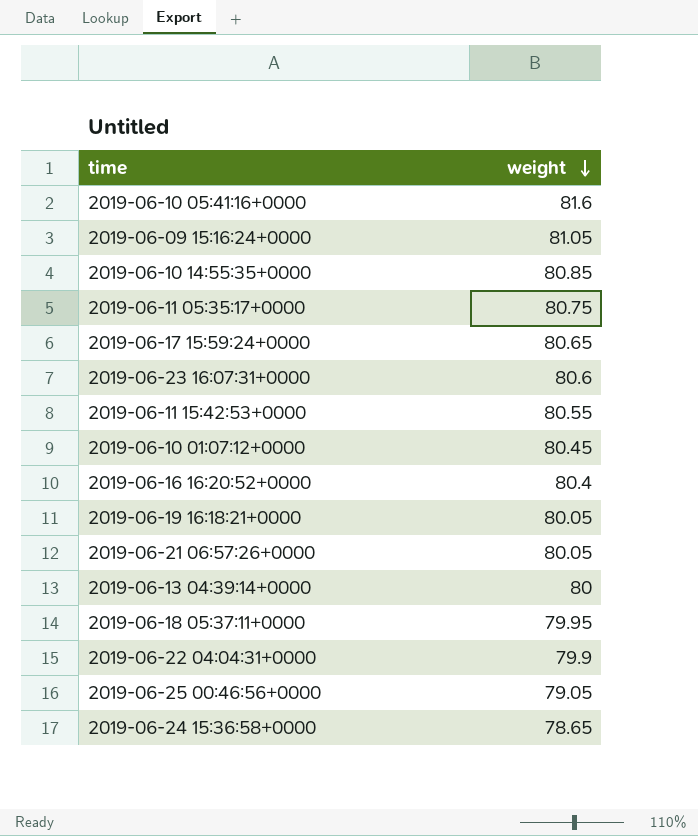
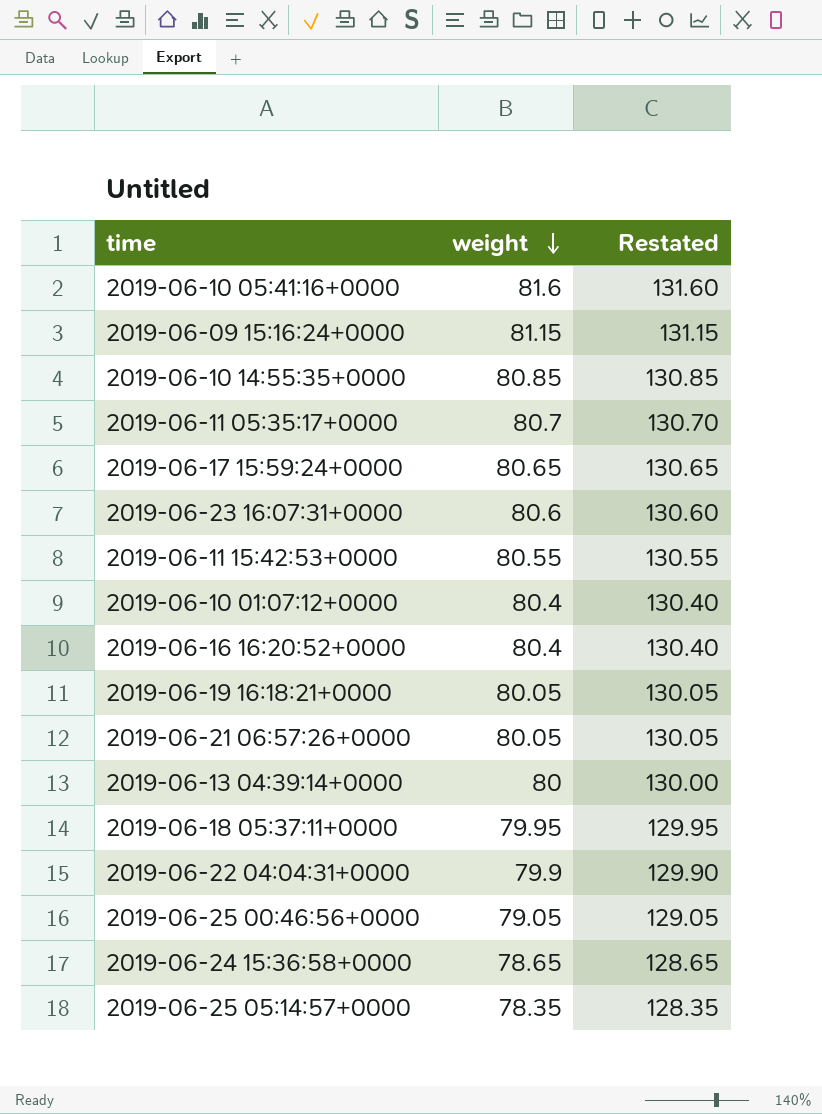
column Restated | formula: none -> [weight] + 50
2019-06-09 15:16:24+0000 | weight: 81.05 -> 81.15
2019-06-11 05:35:17+0000 | weight: 80.75 -> 80.7
2019-06-10 01:07:12+0000 | weight: 80.45 -> 80.4
row 2019-06-25 05:14:57+0000: none -> 78.35 | 128.35

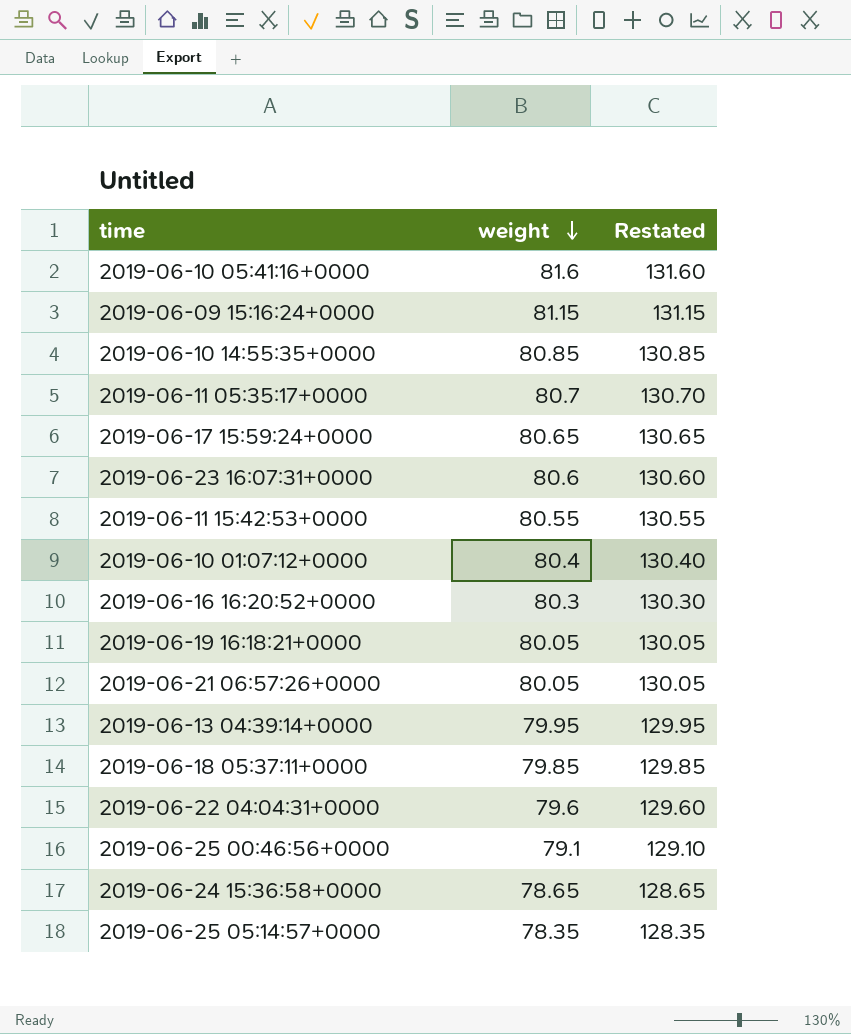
2019-06-16 16:20:52+0000 | weight: 80.4 -> 80.3
2019-06-16 16:20:52+0000 | Restated: 130.40 -> 130.30
2019-06-13 04:39:14+0000 | weight: 80 -> 79.95
2019-06-13 04:39:14+0000 | Restated: 130.00 -> 129.95
2019-06-18 05:37:11+0000 | weight: 79.95 -> 79.85
2019-06-18 05:37:11+0000 | Restated: 129.95 -> 129.85
2019-06-22 04:04:31+0000 | weight: 79.9 -> 79.6
2019-06-22 04:04:31+0000 | Restated: 129.90 -> 129.60
2019-06-25 00:46:56+0000 | weight: 79.05 -> 79.1
2019-06-25 00:46:56+0000 | Restated: 129.05 -> 129.10

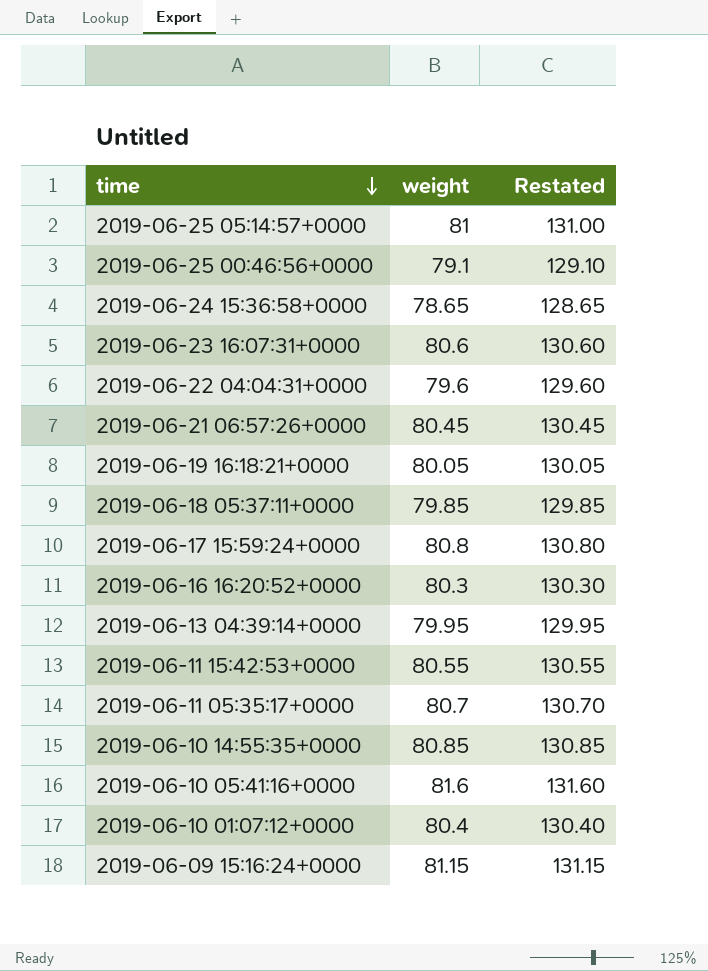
row order: weight descending -> time descending
2019-06-25 05:14:57+0000 | weight: 78.35 -> 81
2019-06-25 05:14:57+0000 | Restated: 128.35 -> 131.00
2019-06-21 06:57:26+0000 | weight: 80.05 -> 80.45
2019-06-21 06:57:26+0000 | Restated: 130.05 -> 130.45
2019-06-17 15:59:24+0000 | weight: 80.65 -> 80.8
2019-06-17 15:59:24+0000 | Restated: 130.65 -> 130.80

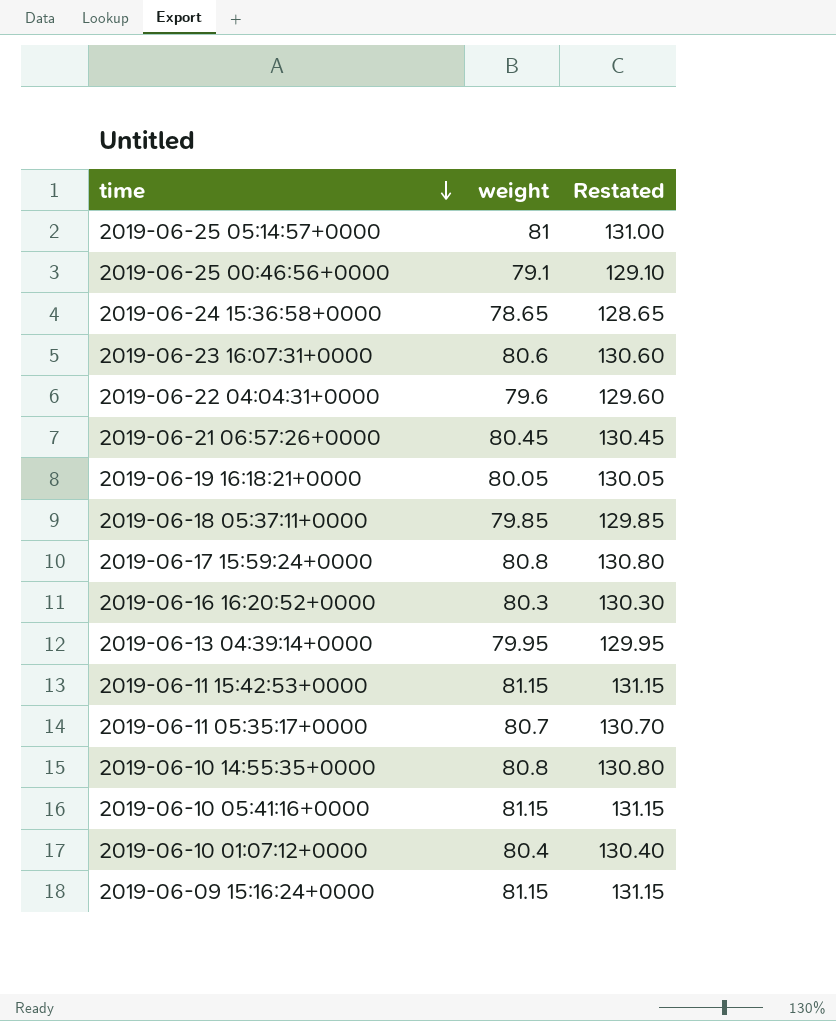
2019-06-11 15:42:53+0000 | weight: 80.55 -> 81.15
2019-06-11 15:42:53+0000 | Restated: 130.55 -> 131.15
2019-06-10 14:55:35+0000 | weight: 80.85 -> 80.8
2019-06-10 14:55:35+0000 | Restated: 130.85 -> 130.80
2019-06-10 05:41:16+0000 | weight: 81.6 -> 81.15
2019-06-10 05:41:16+0000 | Restated: 131.60 -> 131.15

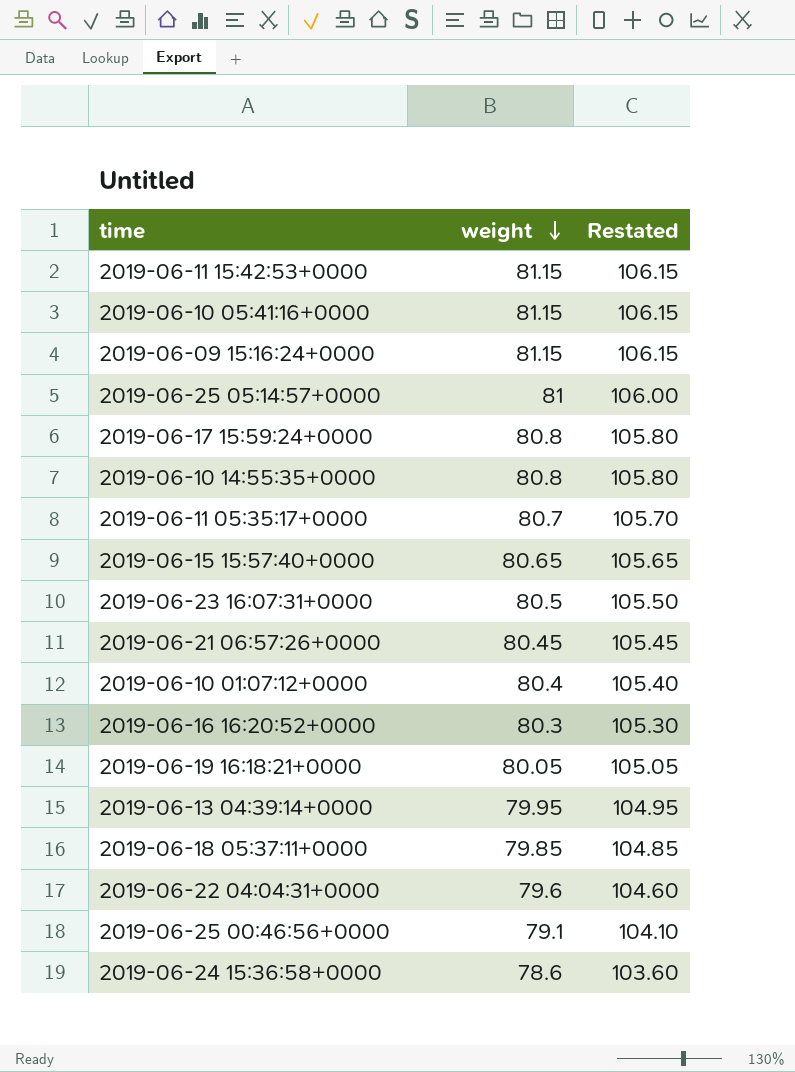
row order: time descending -> weight descending
column Restated | formula: [weight] + 50 -> [weight] + 25
row 2019-06-15 15:57:40+0000: none -> 80.65 | 105.65
2019-06-23 16:07:31+0000 | weight: 80.6 -> 80.5
2019-06-24 15:36:58+0000 | weight: 78.65 -> 78.6

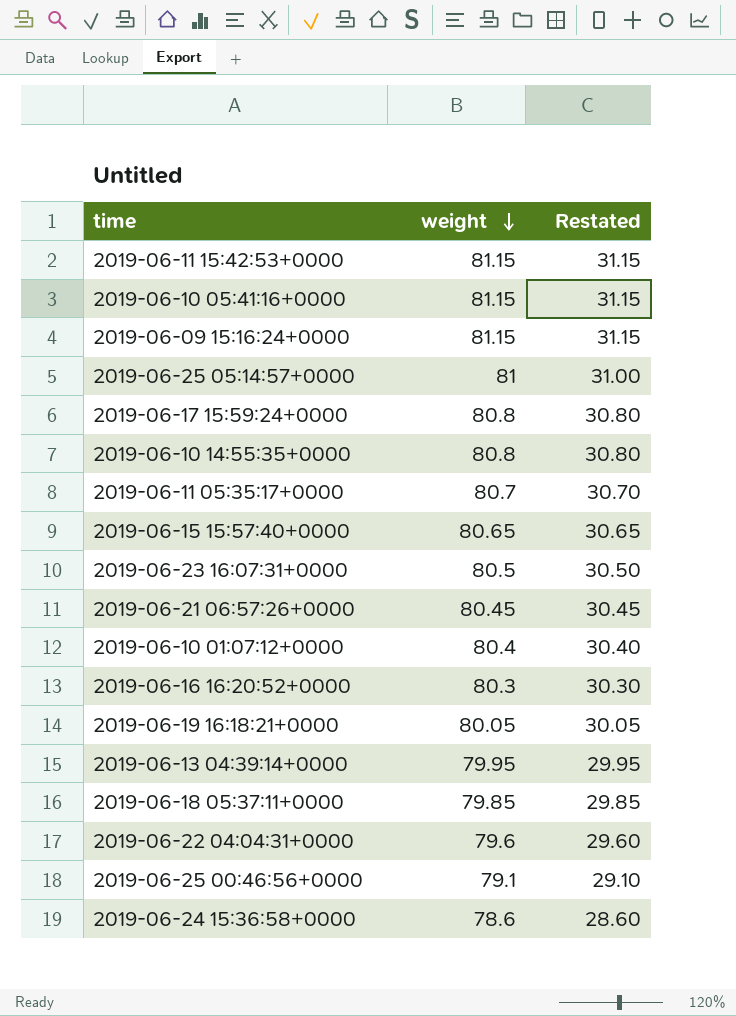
column Restated | formula: [weight] + 25 -> [weight] - 50

